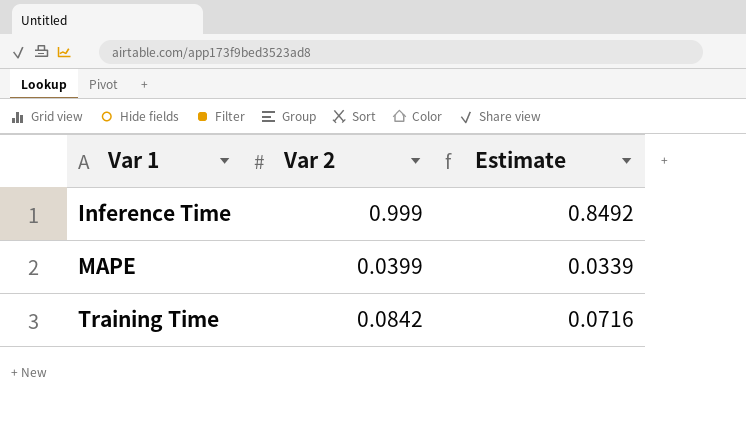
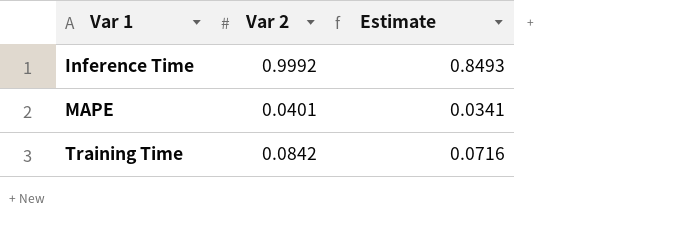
Inference Time | Var 2: 0.999 -> 0.9992
Inference Time | Estimate: 0.8492 -> 0.8493
MAPE | Var 2: 0.0399 -> 0.0401
MAPE | Estimate: 0.0339 -> 0.0341

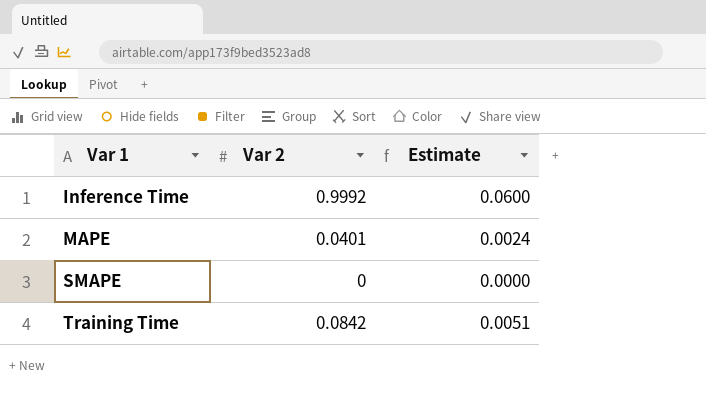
column Estimate | formula: [Var 2] * 0.85 -> [Var 2] * 0.06
row SMAPE: none -> 0 | 0.0000

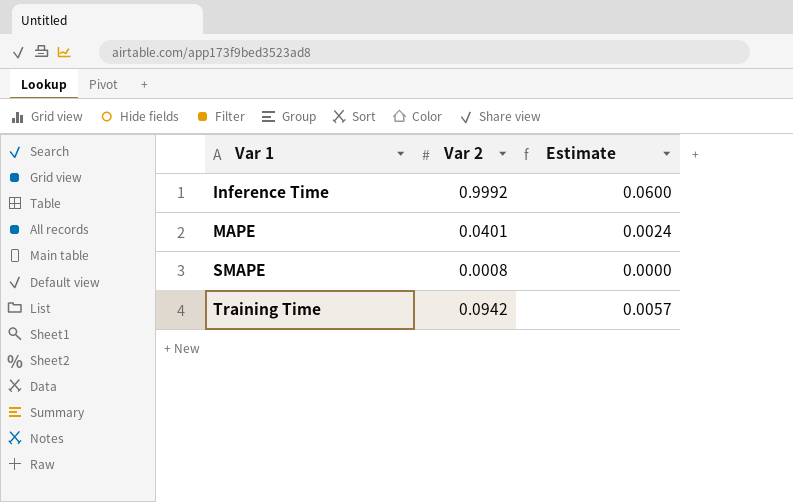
SMAPE | Var 2: 0 -> 0.0008
Training Time | Var 2: 0.0842 -> 0.0942
Training Time | Estimate: 0.0051 -> 0.0057

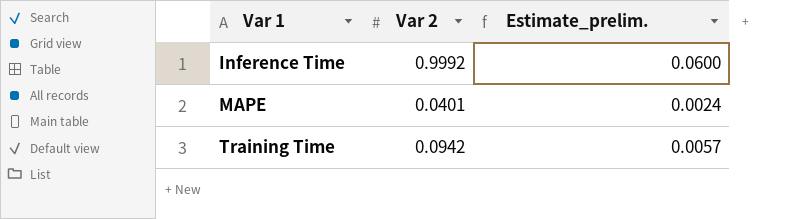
column name: Estimate -> Estimate_prelim.
row SMAPE: 0.0008 | 0.0000 -> none

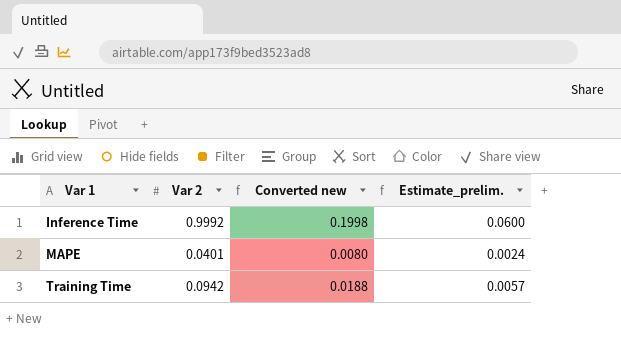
column Converted new | formula: none -> [Var 2] * 0.2

